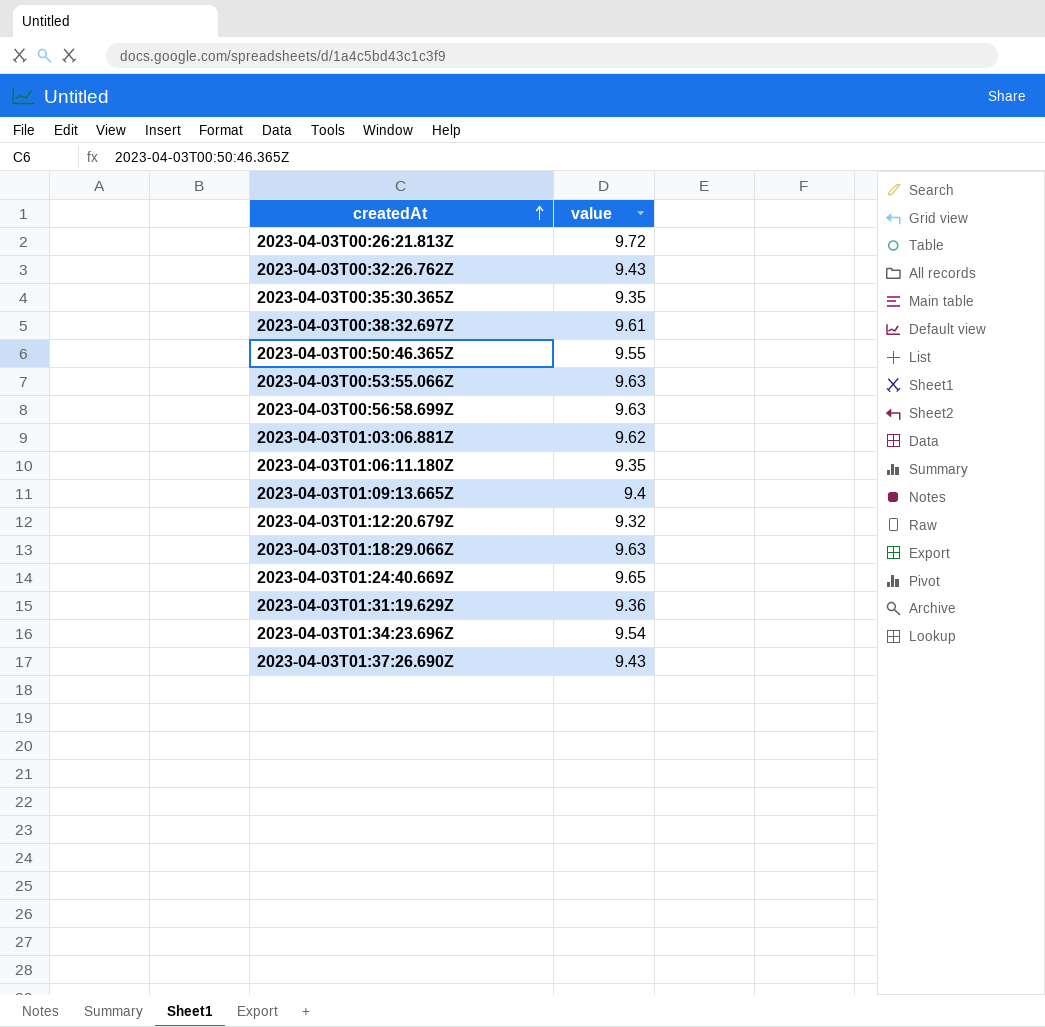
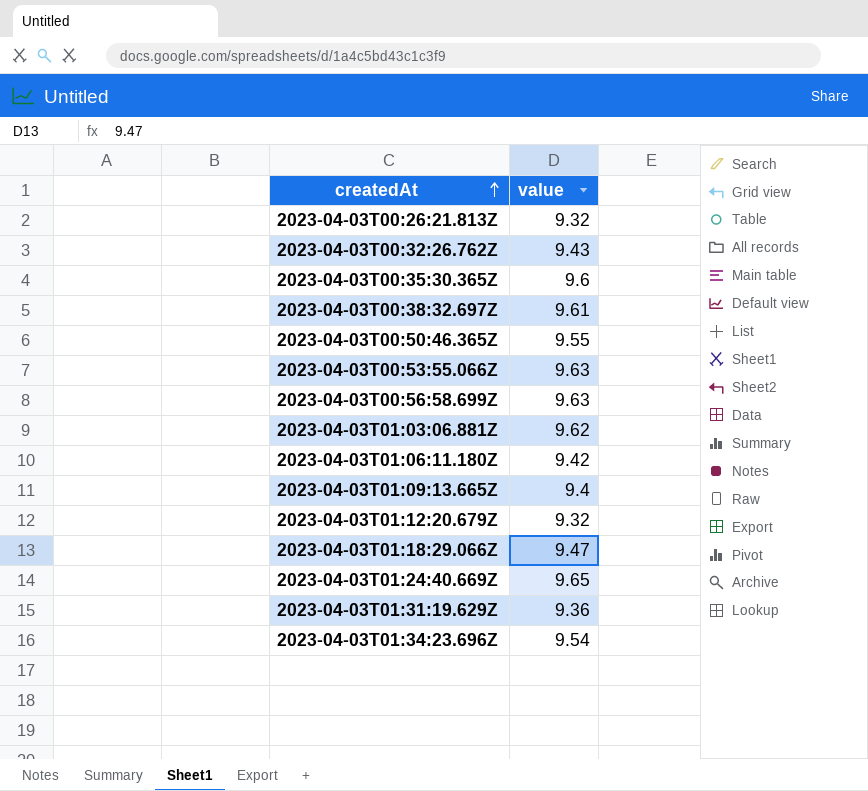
row 2023-04-03T01:37:26.690Z: 9.43 -> none
2023-04-03T00:26:21.813Z | value: 9.72 -> 9.32
2023-04-03T00:35:30.365Z | value: 9.35 -> 9.6
2023-04-03T01:06:11.180Z | value: 9.35 -> 9.42
2023-04-03T01:18:29.066Z | value: 9.63 -> 9.47

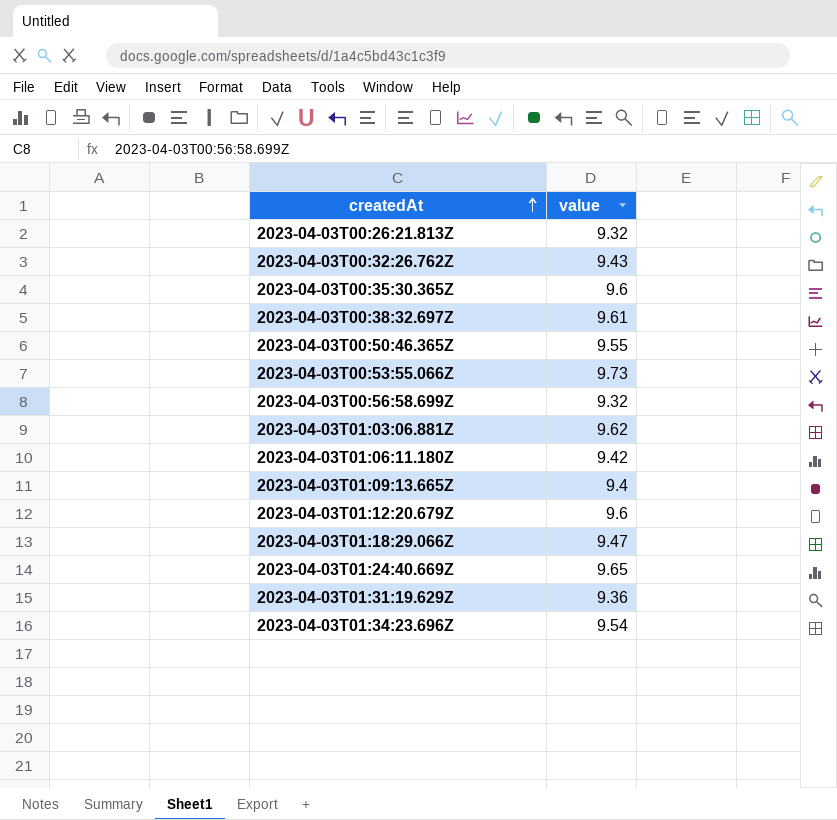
2023-04-03T00:53:55.066Z | value: 9.63 -> 9.73
2023-04-03T00:56:58.699Z | value: 9.63 -> 9.32
2023-04-03T01:12:20.679Z | value: 9.32 -> 9.6

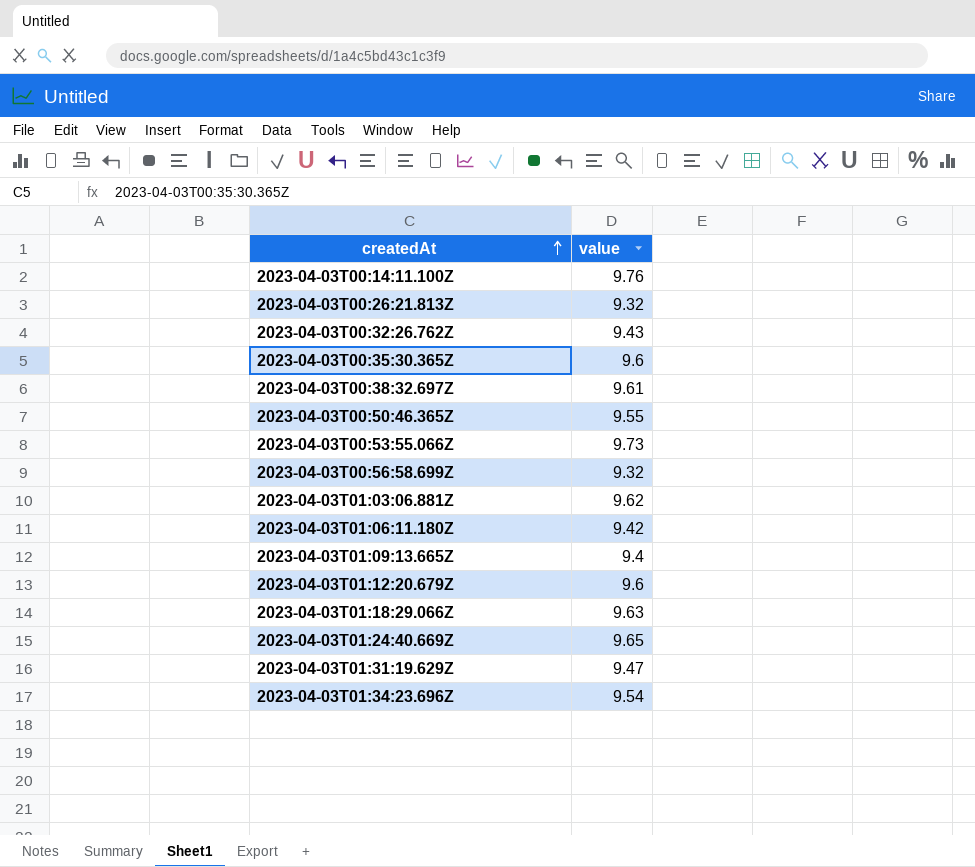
row 2023-04-03T00:14:11.100Z: none -> 9.76
2023-04-03T01:18:29.066Z | value: 9.47 -> 9.63
2023-04-03T01:31:19.629Z | value: 9.36 -> 9.47

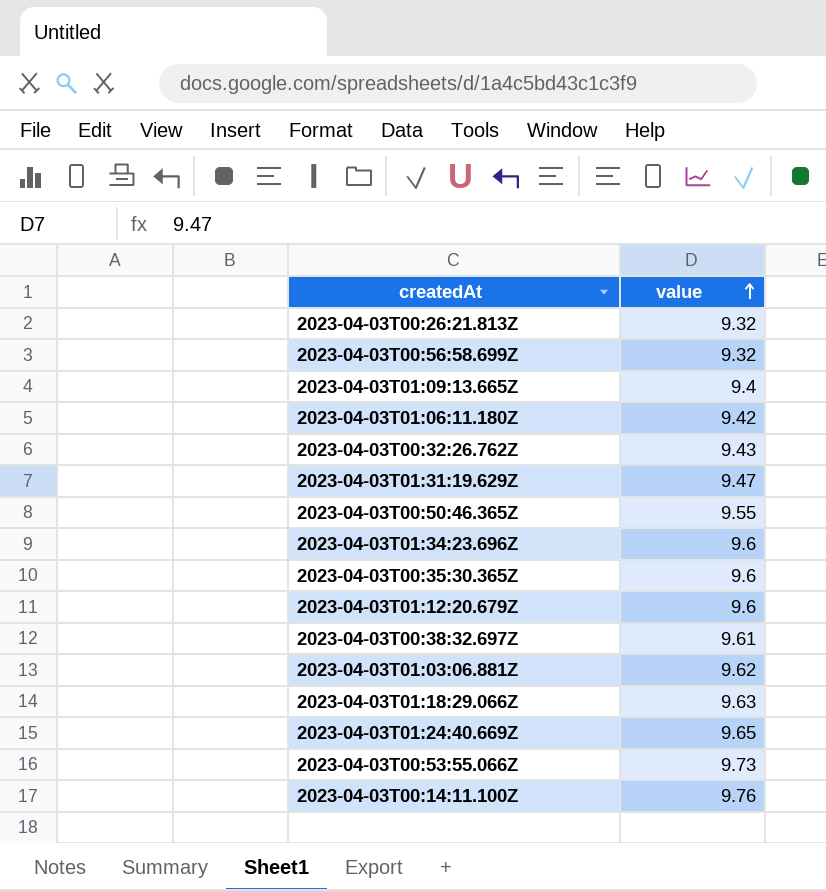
row order: createdAt ascending -> value ascending
2023-04-03T01:34:23.696Z | value: 9.54 -> 9.6

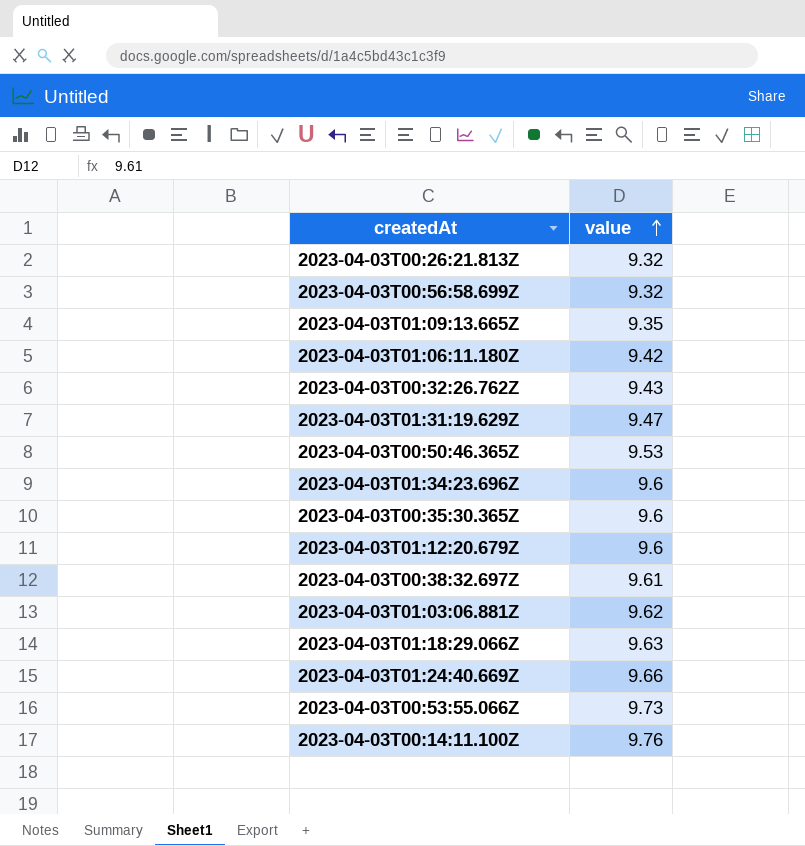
2023-04-03T01:09:13.665Z | value: 9.4 -> 9.35
2023-04-03T00:50:46.365Z | value: 9.55 -> 9.53
2023-04-03T01:24:40.669Z | value: 9.65 -> 9.66

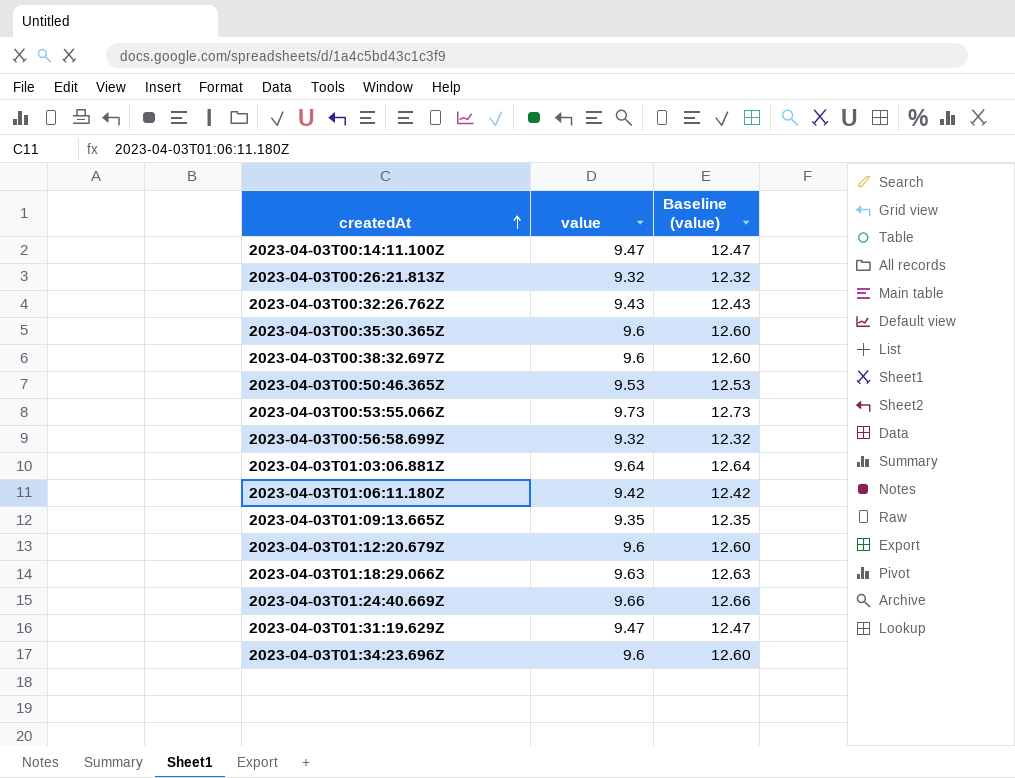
row order: value ascending -> createdAt ascending
column Baseline (value) | formula: none -> [value] + 3
2023-04-03T00:14:11.100Z | value: 9.76 -> 9.47
2023-04-03T00:38:32.697Z | value: 9.61 -> 9.6
2023-04-03T01:03:06.881Z | value: 9.62 -> 9.64

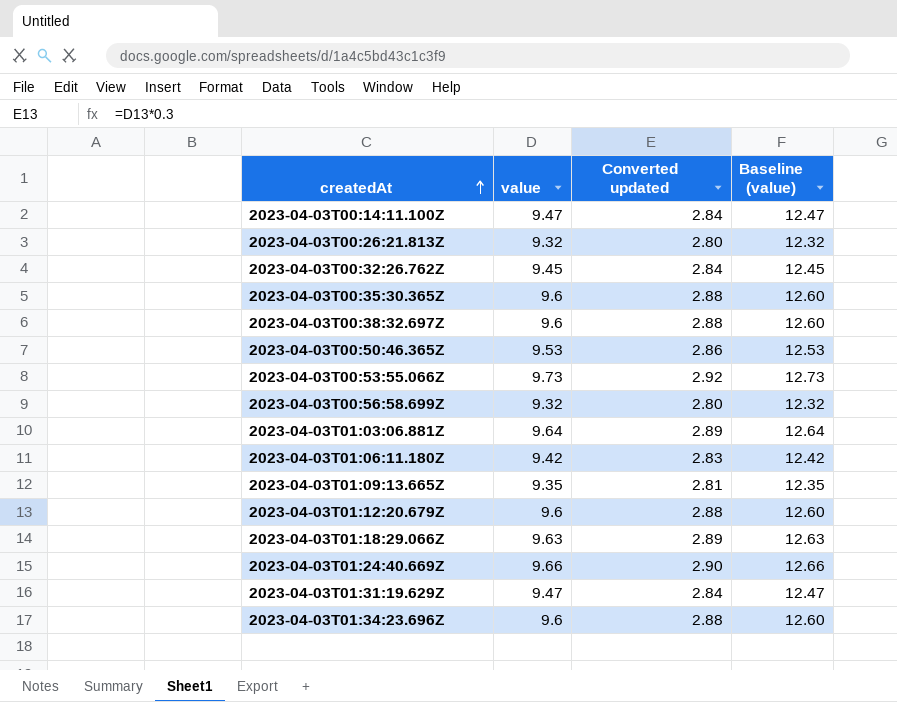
column Converted updated | formula: none -> [value] * 0.3
2023-04-03T00:32:26.762Z | value: 9.43 -> 9.45
2023-04-03T00:32:26.762Z | Baseline (value): 12.43 -> 12.45

